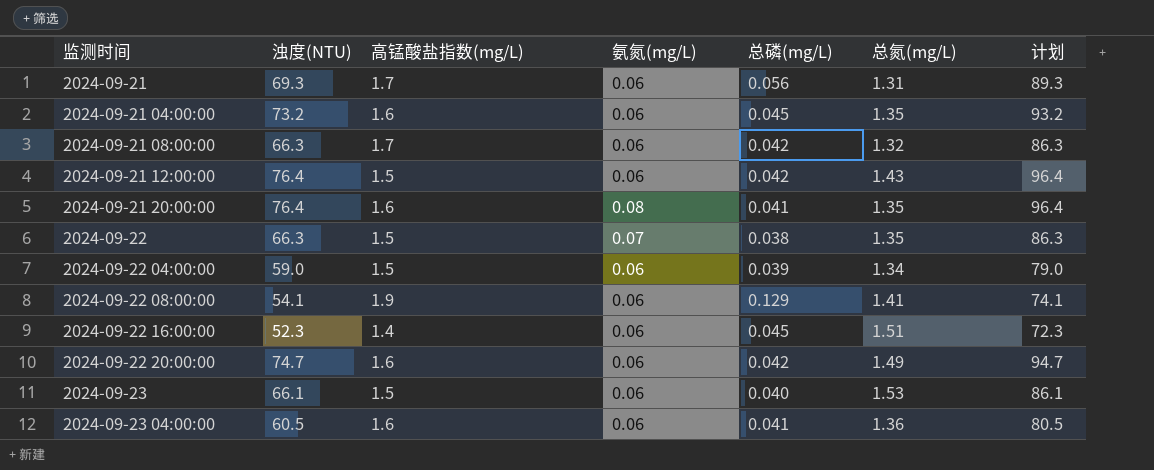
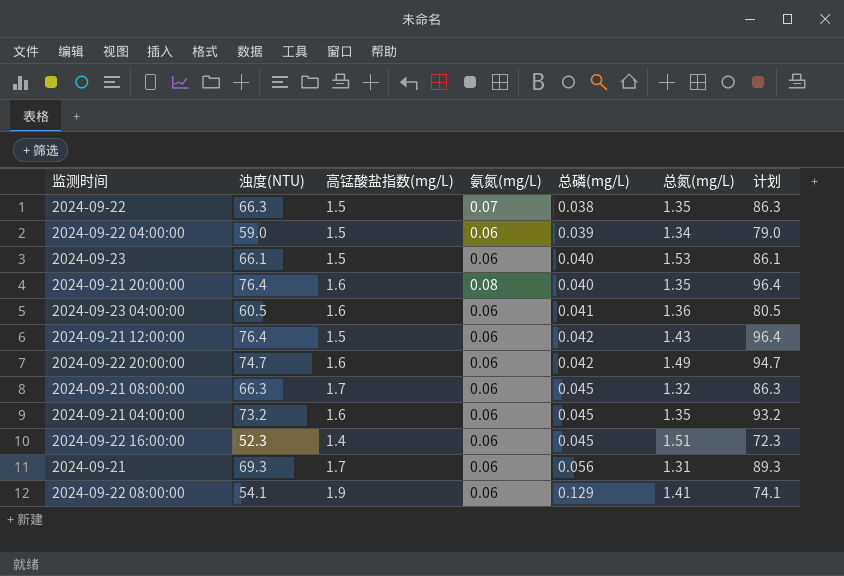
row order: 监测时间 ascending -> 总磷(mg/L) ascending
2024-09-21 20:00:00 | 总磷(mg/L): 0.041 -> 0.040
2024-09-21 08:00:00 | 总磷(mg/L): 0.042 -> 0.045

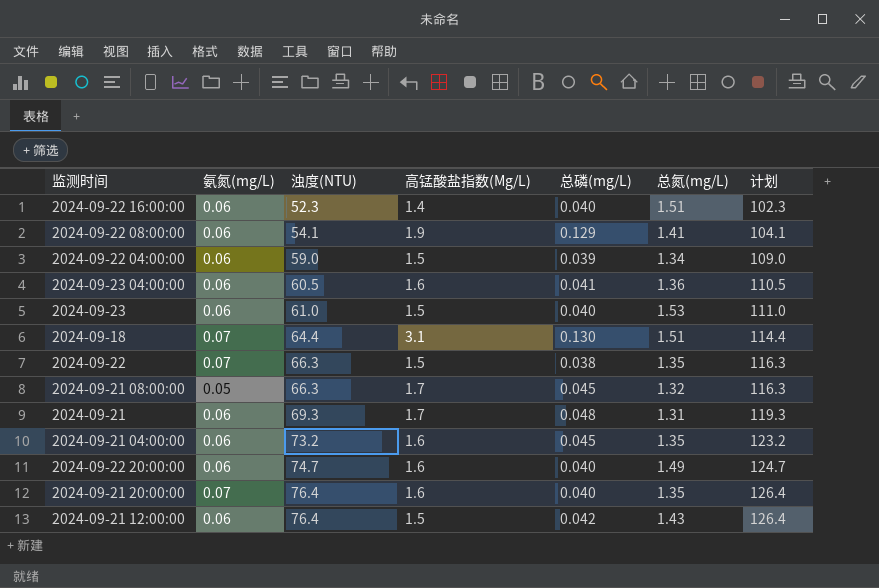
row order: 总磷(mg/L) ascending -> 浊度(NTU) ascending
column 氨氮(mg/L) | position: 4 -> 2
column name: 高锰酸盐指数(mg/L) -> 高锰酸盐指数(Mg/L)
column 计划 | formula: [浊度(NTU)] + 20 -> [浊度(NTU)] + 50
2024-09-22 16:00:00 | 总磷(mg/L): 0.045 -> 0.040
2024-09-23 | 浊度(NTU): 66.1 -> 61.0
row 2024-09-18: none -> 0.07 | 64.4 | 3.1 | 0.130 | 1.51 | 114.4
2024-09-21 08:00:00 | 氨氮(mg/L): 0.06 -> 0.05
2024-09-21 | 总磷(mg/L): 0.056 -> 0.048
2024-09-22 20:00:00 | 总磷(mg/L): 0.042 -> 0.040
2024-09-21 20:00:00 | 氨氮(mg/L): 0.08 -> 0.07

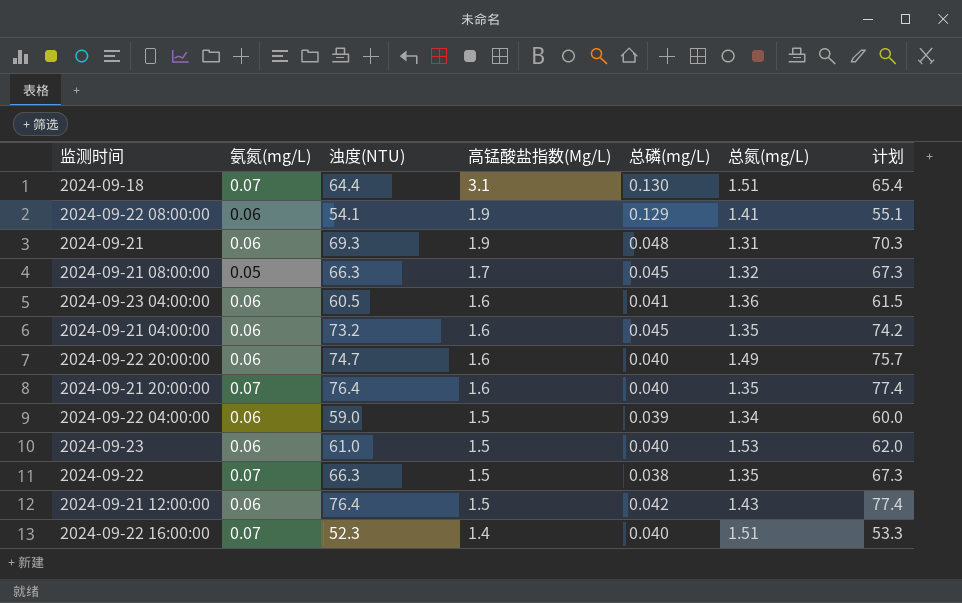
row order: 浊度(NTU) ascending -> 高锰酸盐指数(Mg/L) descending
column 计划 | formula: [浊度(NTU)] + 50 -> [浊度(NTU)] + 1
2024-09-21 | 高锰酸盐指数(Mg/L): 1.7 -> 1.9
2024-09-22 16:00:00 | 氨氮(mg/L): 0.06 -> 0.07

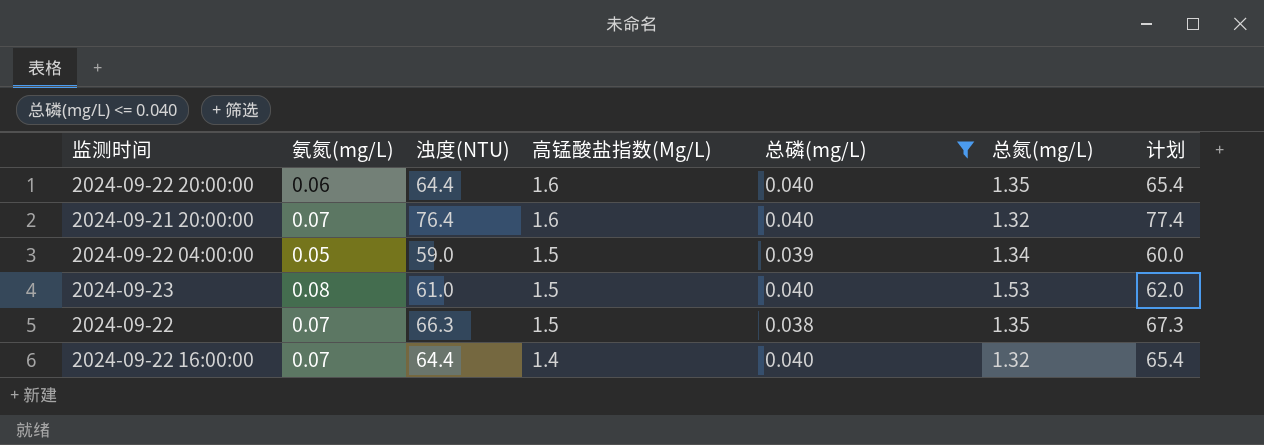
filter: none -> 总磷(mg/L) <= 0.040
2024-09-22 20:00:00 | 浊度(NTU): 74.7 -> 64.4
2024-09-22 20:00:00 | 总氮(mg/L): 1.49 -> 1.35
2024-09-22 20:00:00 | 计划: 75.7 -> 65.4
2024-09-21 20:00:00 | 总氮(mg/L): 1.35 -> 1.32
2024-09-22 04:00:00 | 氨氮(mg/L): 0.06 -> 0.05
2024-09-23 | 氨氮(mg/L): 0.06 -> 0.08
2024-09-22 16:00:00 | 浊度(NTU): 52.3 -> 64.4
2024-09-22 16:00:00 | 总氮(mg/L): 1.51 -> 1.32
2024-09-22 16:00:00 | 计划: 53.3 -> 65.4

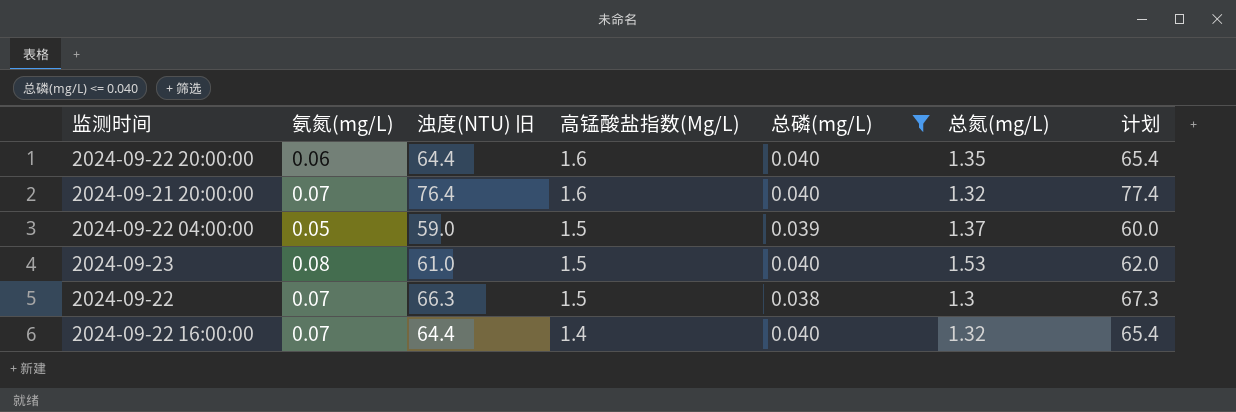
column name: 浊度(NTU) -> 浊度(NTU) 旧
2024-09-22 04:00:00 | 总氮(mg/L): 1.34 -> 1.37
2024-09-22 | 总氮(mg/L): 1.35 -> 1.3

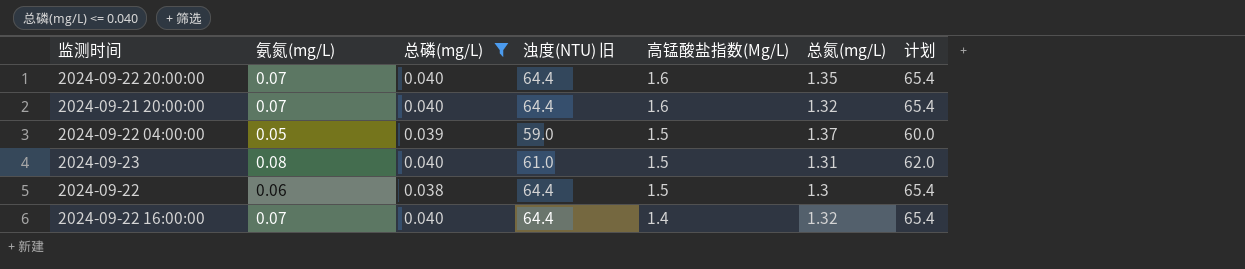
column 总磷(mg/L) | position: 5 -> 3
2024-09-22 20:00:00 | 氨氮(mg/L): 0.06 -> 0.07
2024-09-21 20:00:00 | 浊度(NTU) 旧: 76.4 -> 64.4
2024-09-21 20:00:00 | 计划: 77.4 -> 65.4
2024-09-23 | 总氮(mg/L): 1.53 -> 1.31
2024-09-22 | 氨氮(mg/L): 0.07 -> 0.06
2024-09-22 | 浊度(NTU) 旧: 66.3 -> 64.4
2024-09-22 | 计划: 67.3 -> 65.4

